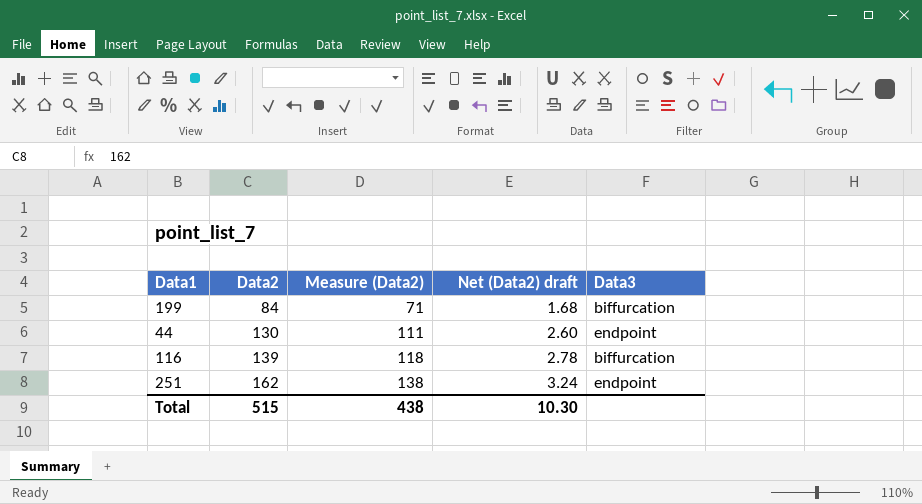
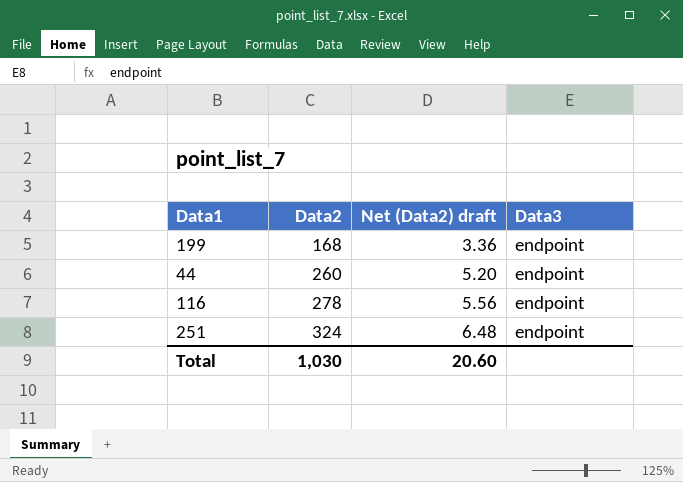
column Measure (Data2) | formula: [Data2] * 0.85 -> none
199 | Data2: 84 -> 168
199 | Net (Data2) draft: 1.68 -> 3.36
199 | Data3: biffurcation -> endpoint
44 | Data2: 130 -> 260
44 | Net (Data2) draft: 2.60 -> 5.20
116 | Data2: 139 -> 278
116 | Net (Data2) draft: 2.78 -> 5.56
116 | Data3: biffurcation -> endpoint
251 | Data2: 162 -> 324
251 | Net (Data2) draft: 3.24 -> 6.48
Total | Data2: 515 -> 1,030
Total | Net (Data2) draft: 10.30 -> 20.60

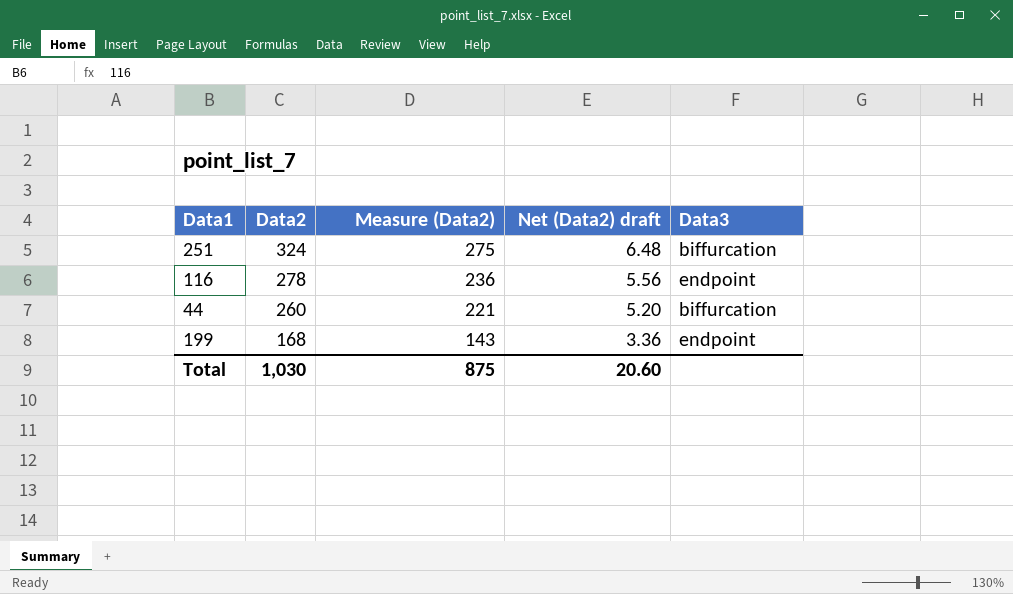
row order: Data2 ascending -> Data2 descending
column Measure (Data2) | formula: none -> [Data2] * 0.85
251 | Data3: endpoint -> biffurcation
44 | Data3: endpoint -> biffurcation

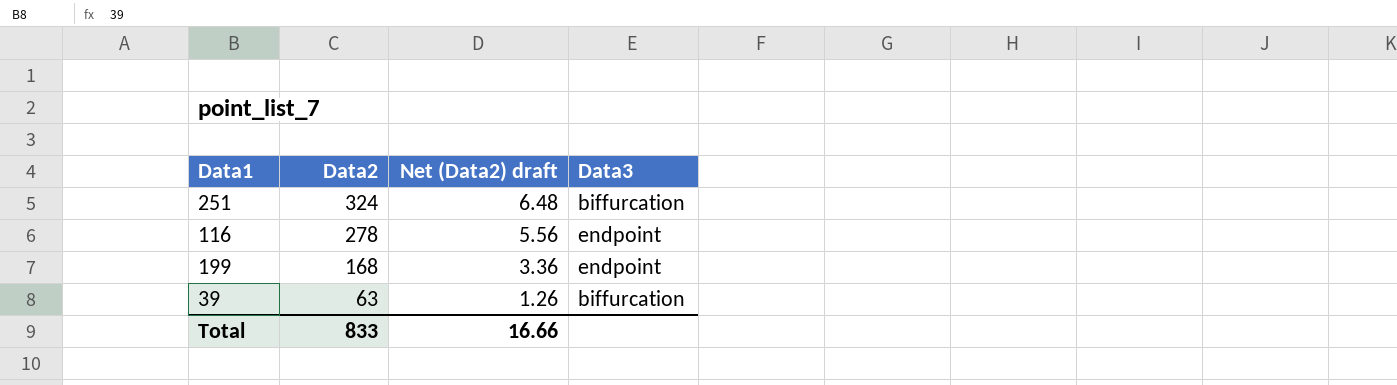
column Measure (Data2) | formula: [Data2] * 0.85 -> none
row 44: 260 | 221 | 5.20 | biffurcation -> none
row 39: none -> 63 | 1.26 | biffurcation
Total | Data2: 1,030 -> 833
Total | Net (Data2) draft: 20.60 -> 16.66

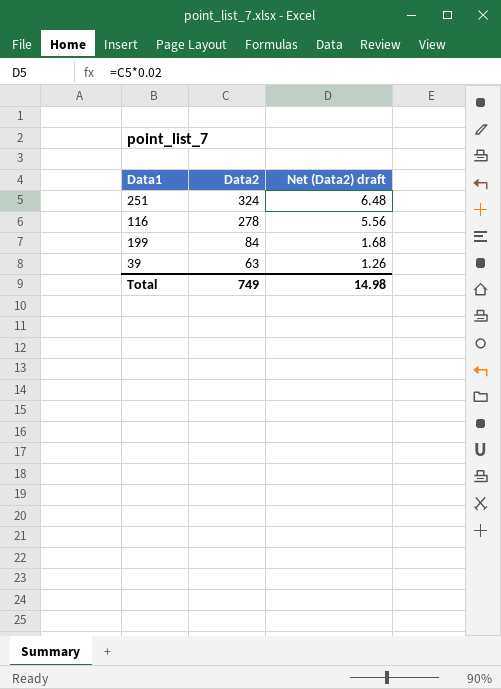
column Data3 | position: 4 -> none
199 | Data2: 168 -> 84
199 | Net (Data2) draft: 3.36 -> 1.68
Total | Data2: 833 -> 749
Total | Net (Data2) draft: 16.66 -> 14.98

